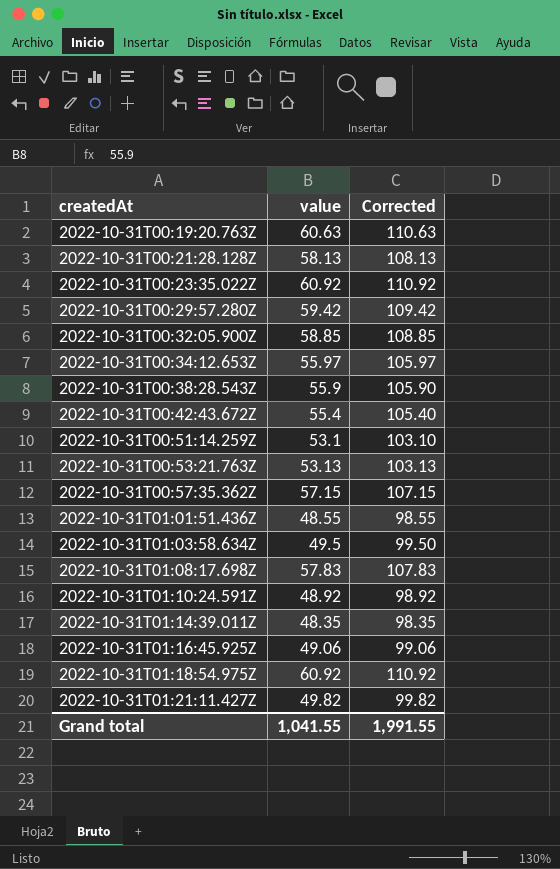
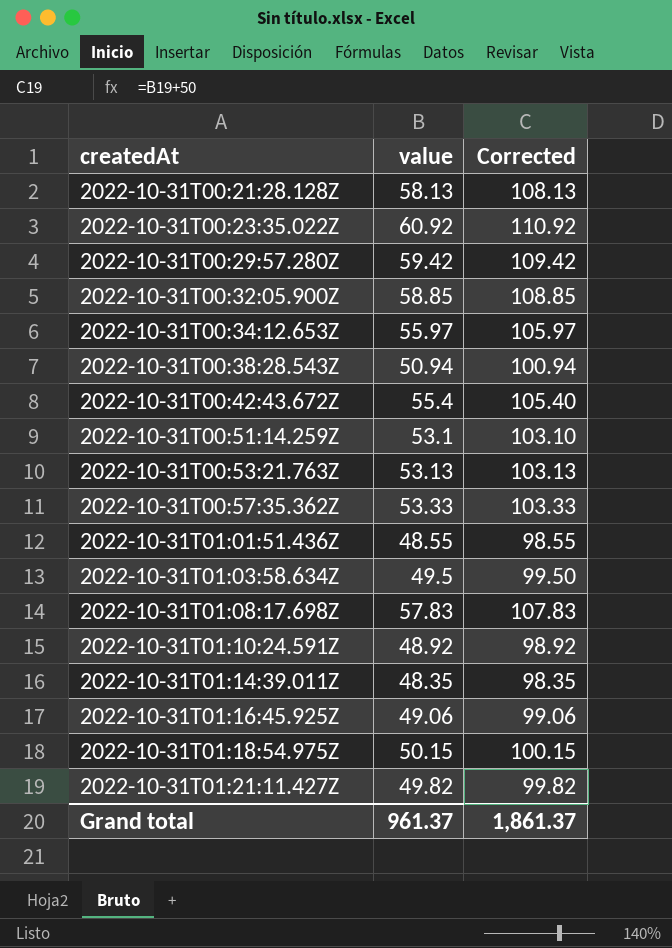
row 2022-10-31T00:19:20.763Z: 60.63 | 110.63 -> none
2022-10-31T00:38:28.543Z | value: 55.9 -> 50.94
2022-10-31T00:38:28.543Z | Corrected: 105.90 -> 100.94
2022-10-31T00:57:35.362Z | value: 57.15 -> 53.33
2022-10-31T00:57:35.362Z | Corrected: 107.15 -> 103.33
2022-10-31T01:18:54.975Z | value: 60.92 -> 50.15
2022-10-31T01:18:54.975Z | Corrected: 110.92 -> 100.15
Grand total | value: 1,041.55 -> 961.37
Grand total | Corrected: 1,991.55 -> 1,861.37

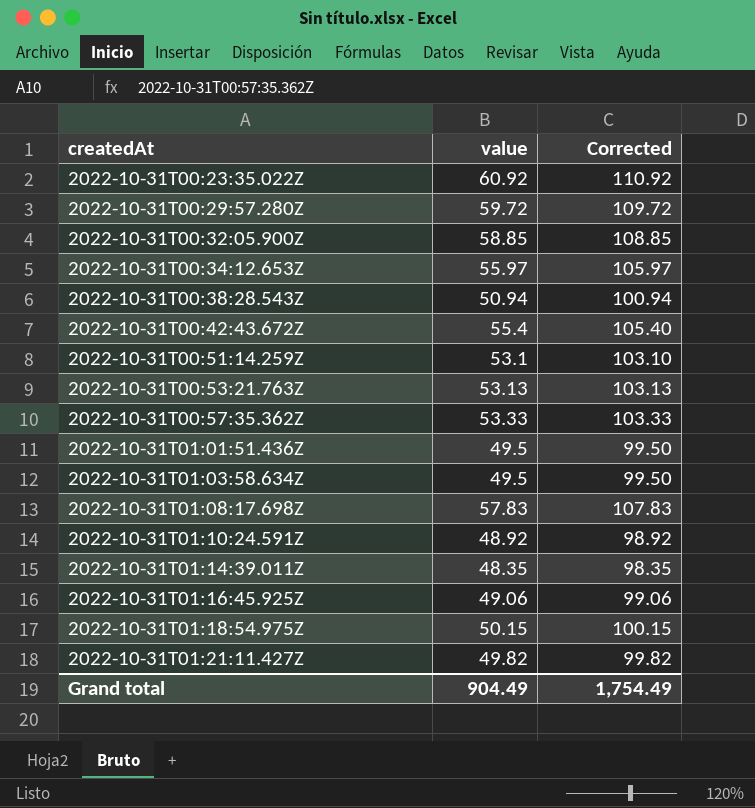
row 2022-10-31T00:21:28.128Z: 58.13 | 108.13 -> none
2022-10-31T00:29:57.280Z | value: 59.42 -> 59.72
2022-10-31T00:29:57.280Z | Corrected: 109.42 -> 109.72
2022-10-31T01:01:51.436Z | value: 48.55 -> 49.5
2022-10-31T01:01:51.436Z | Corrected: 98.55 -> 99.50
Grand total | value: 961.37 -> 904.49
Grand total | Corrected: 1,861.37 -> 1,754.49

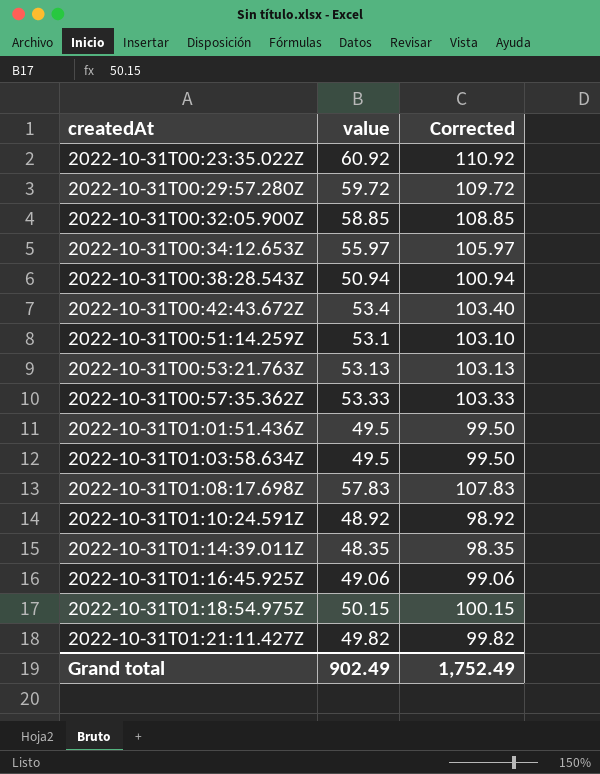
2022-10-31T00:42:43.672Z | value: 55.4 -> 53.4
2022-10-31T00:42:43.672Z | Corrected: 105.40 -> 103.40
Grand total | value: 904.49 -> 902.49
Grand total | Corrected: 1,754.49 -> 1,752.49

